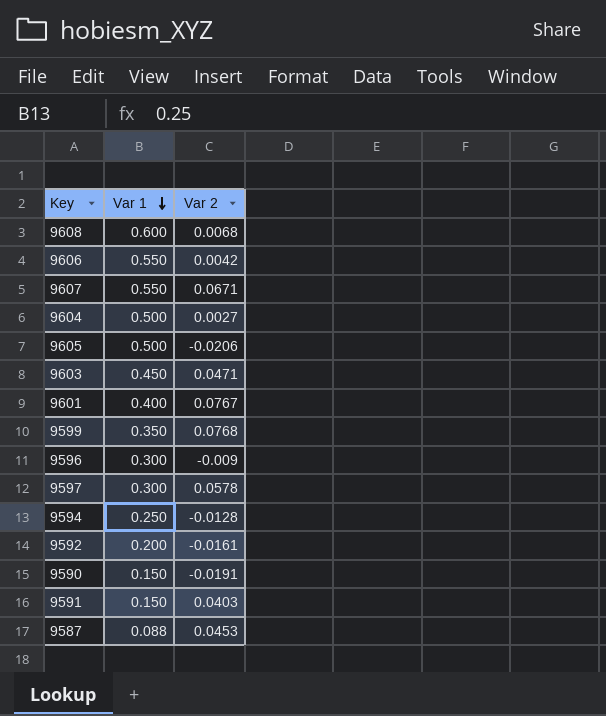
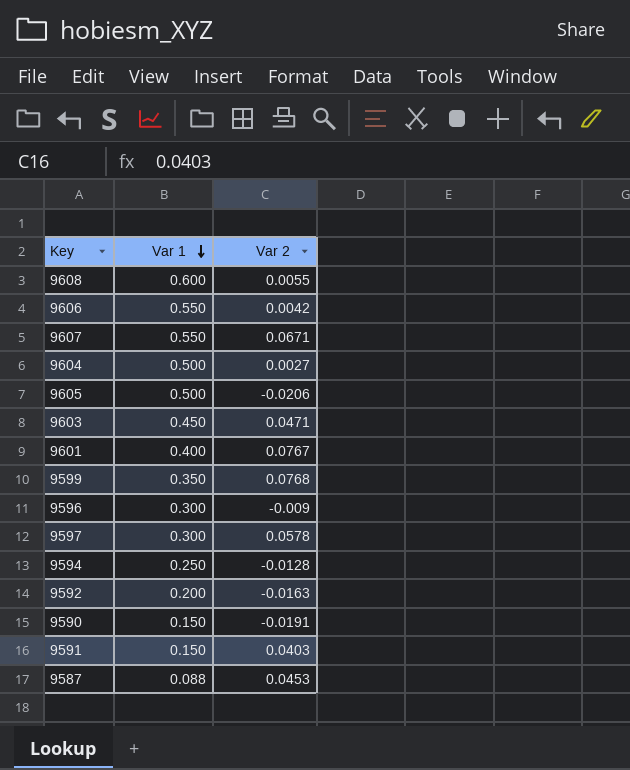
9608 | Var 2: 0.0068 -> 0.0055
9592 | Var 2: -0.0161 -> -0.0163

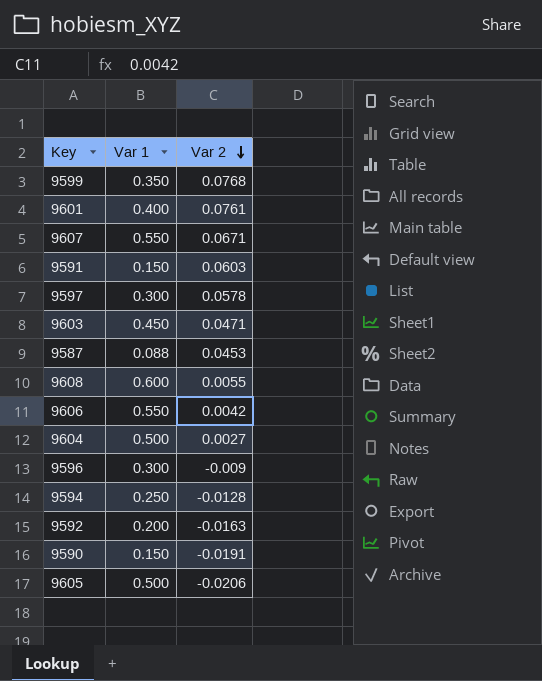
row order: Var 1 descending -> Var 2 descending
9601 | Var 2: 0.0767 -> 0.0761
9591 | Var 2: 0.0403 -> 0.0603

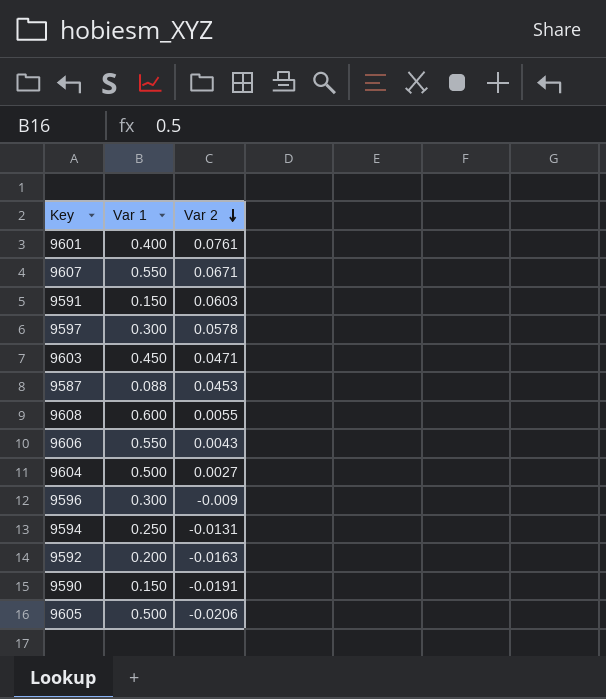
row 9599: 0.350 | 0.0768 -> none
9606 | Var 2: 0.0042 -> 0.0043
9594 | Var 2: -0.0128 -> -0.0131

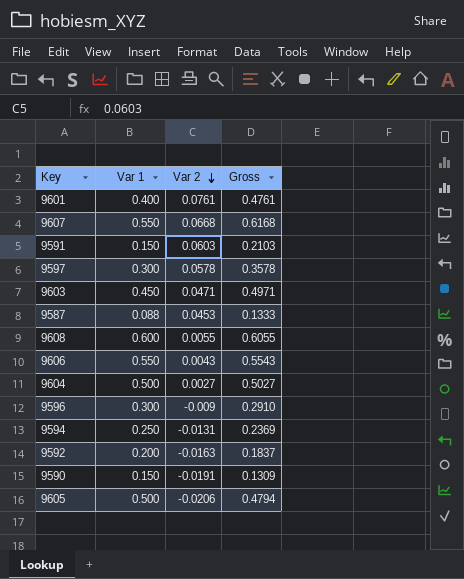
column Gross | formula: none -> [Var 1] + [Var 2]
9607 | Var 2: 0.0671 -> 0.0668

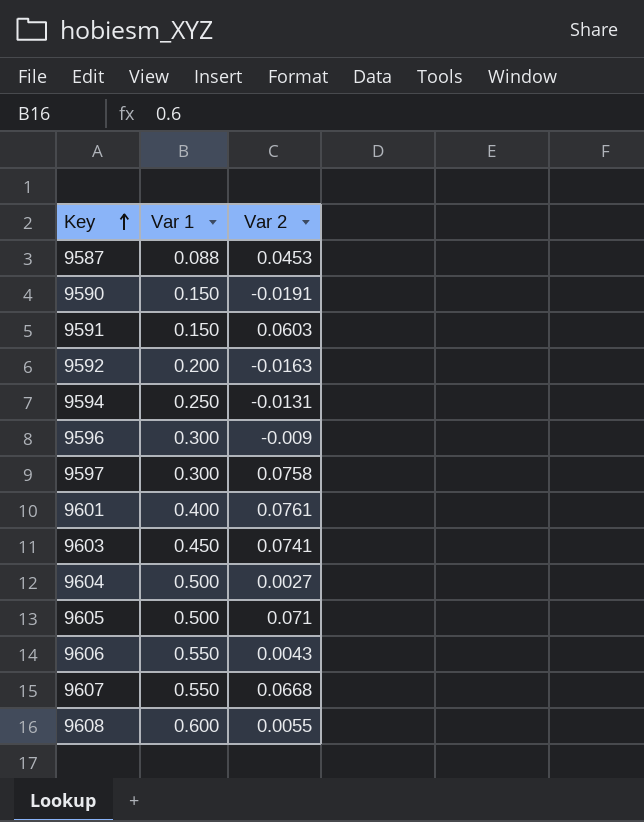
row order: Var 2 descending -> Key ascending
column Gross | formula: [Var 1] + [Var 2] -> none
9597 | Var 2: 0.0578 -> 0.0758
9603 | Var 2: 0.0471 -> 0.0741
9605 | Var 2: -0.0206 -> 0.071

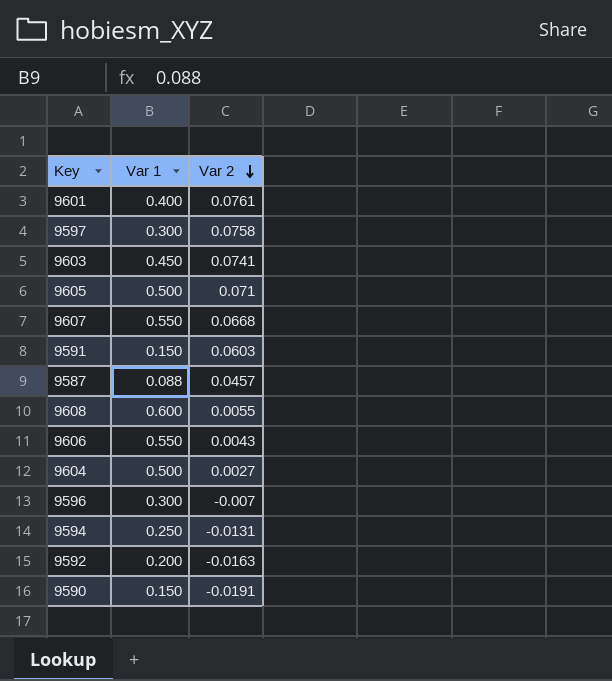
row order: Key ascending -> Var 2 descending
9587 | Var 2: 0.0453 -> 0.0457
9596 | Var 2: -0.009 -> -0.007

